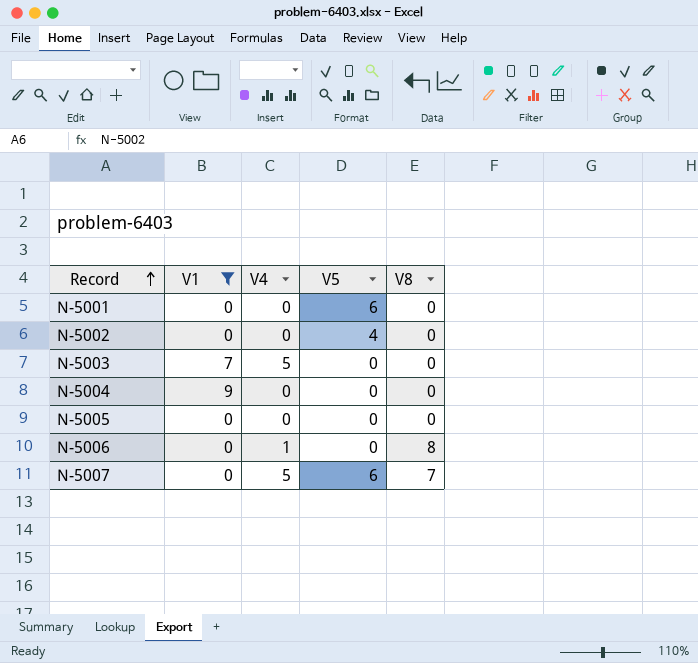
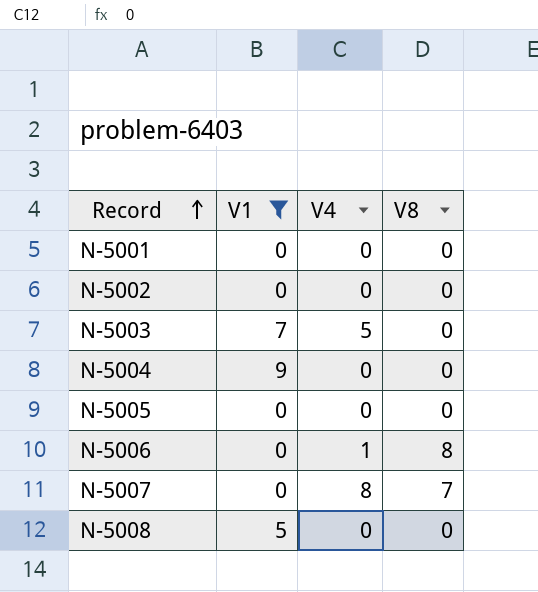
column V5 | position: 4 -> none
N-5007 | V4: 5 -> 8
row N-5008: none -> 5 | 0 | 0

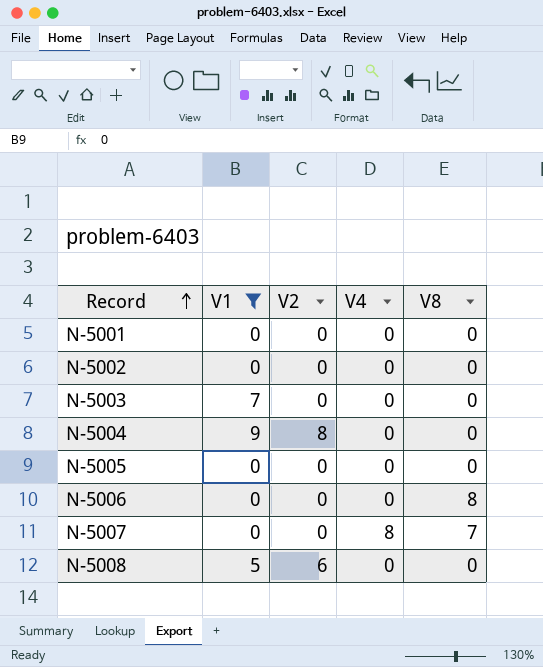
column V2 | position: none -> 3
N-5003 | V4: 5 -> 0
N-5006 | V4: 1 -> 0

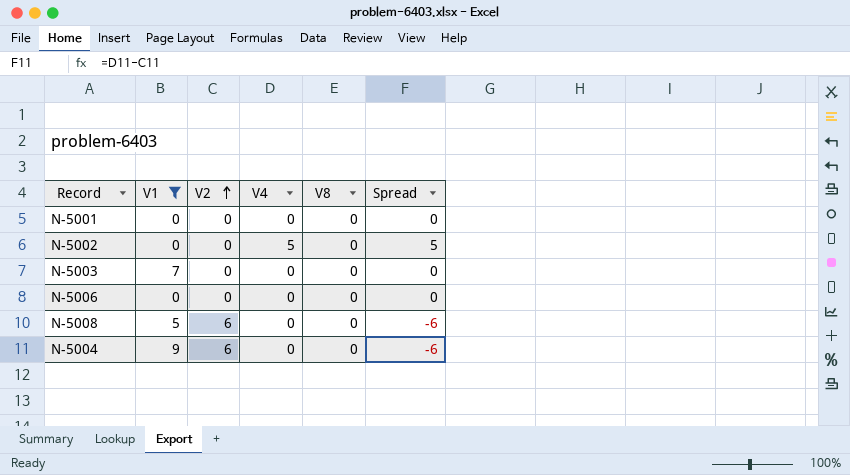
row order: Record ascending -> V2 ascending
column Spread | formula: none -> [V4] - [V2]
row N-5005: 0 | 0 | 0 | 0 -> none
row N-5007: 0 | 0 | 8 | 7 -> none
N-5002 | V4: 0 -> 5
N-5006 | V8: 8 -> 0
N-5004 | V2: 8 -> 6

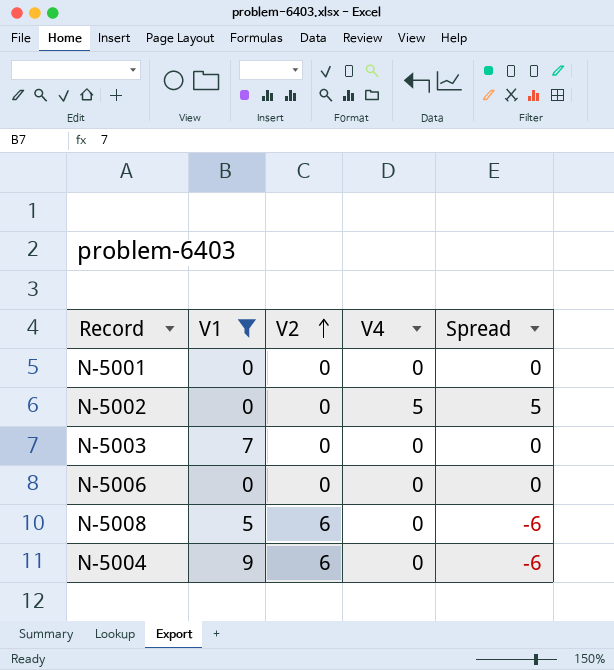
column V8 | position: 5 -> none

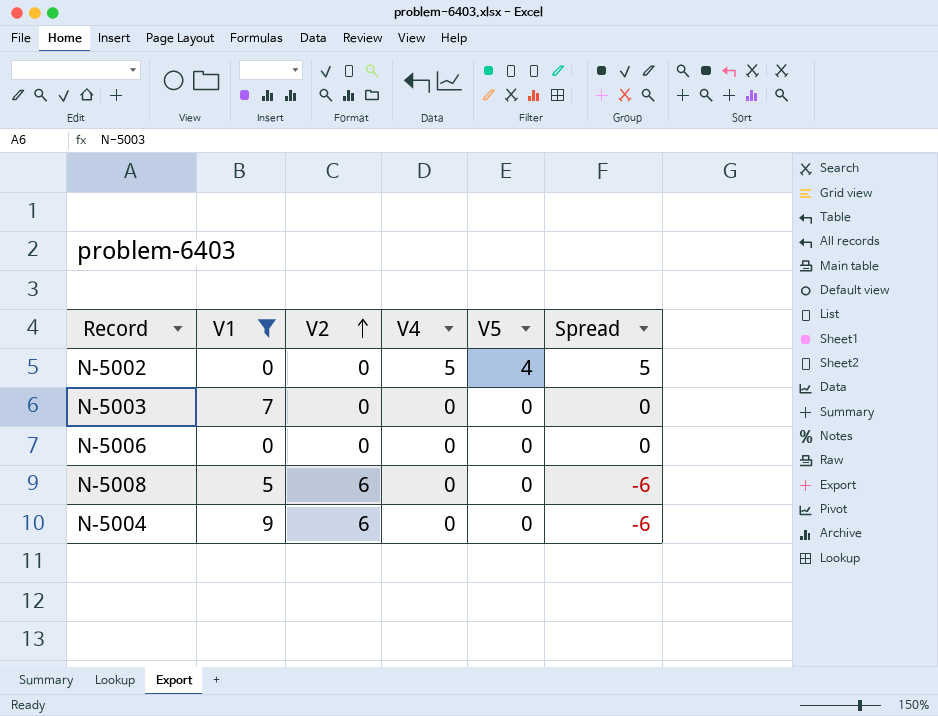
column V5 | position: none -> 5
row N-5001: 0 | 0 | 0 | 0 -> none

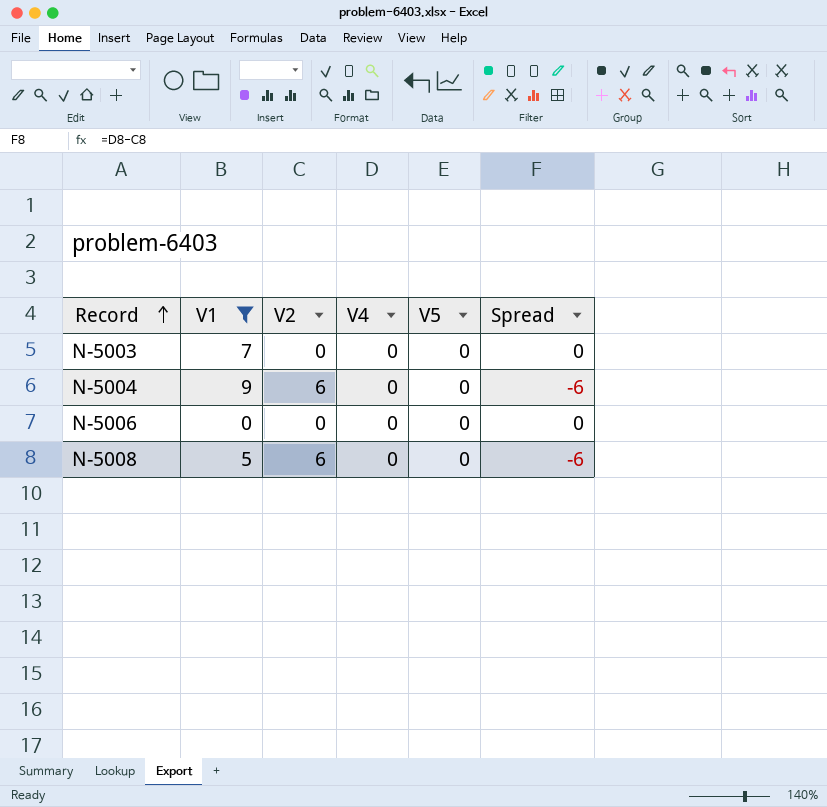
row order: V2 ascending -> Record ascending
row N-5002: 0 | 0 | 5 | 4 | 5 -> none

